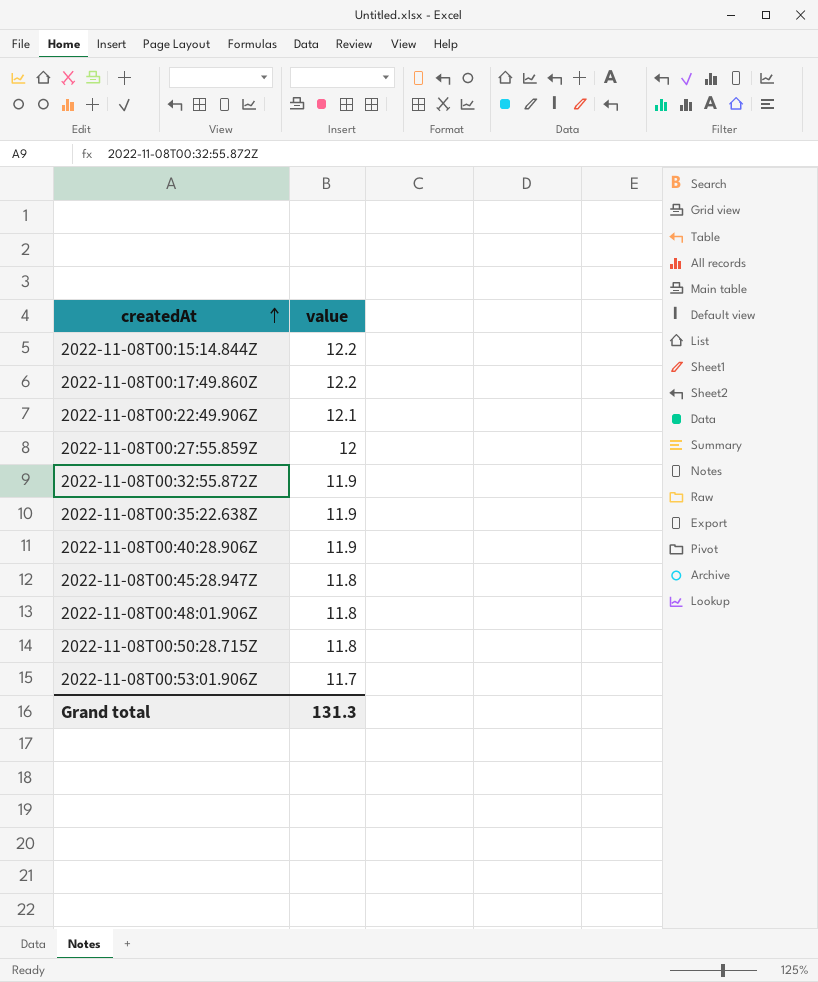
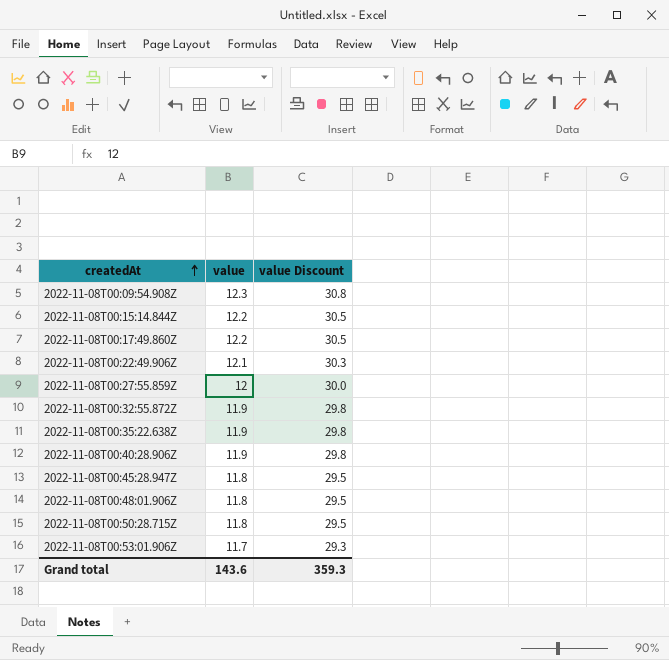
column value Discount | formula: none -> [value] * 2.5
row 2022-11-08T00:09:54.908Z: none -> 12.3 | 30.8
Grand total | value: 131.3 -> 143.6

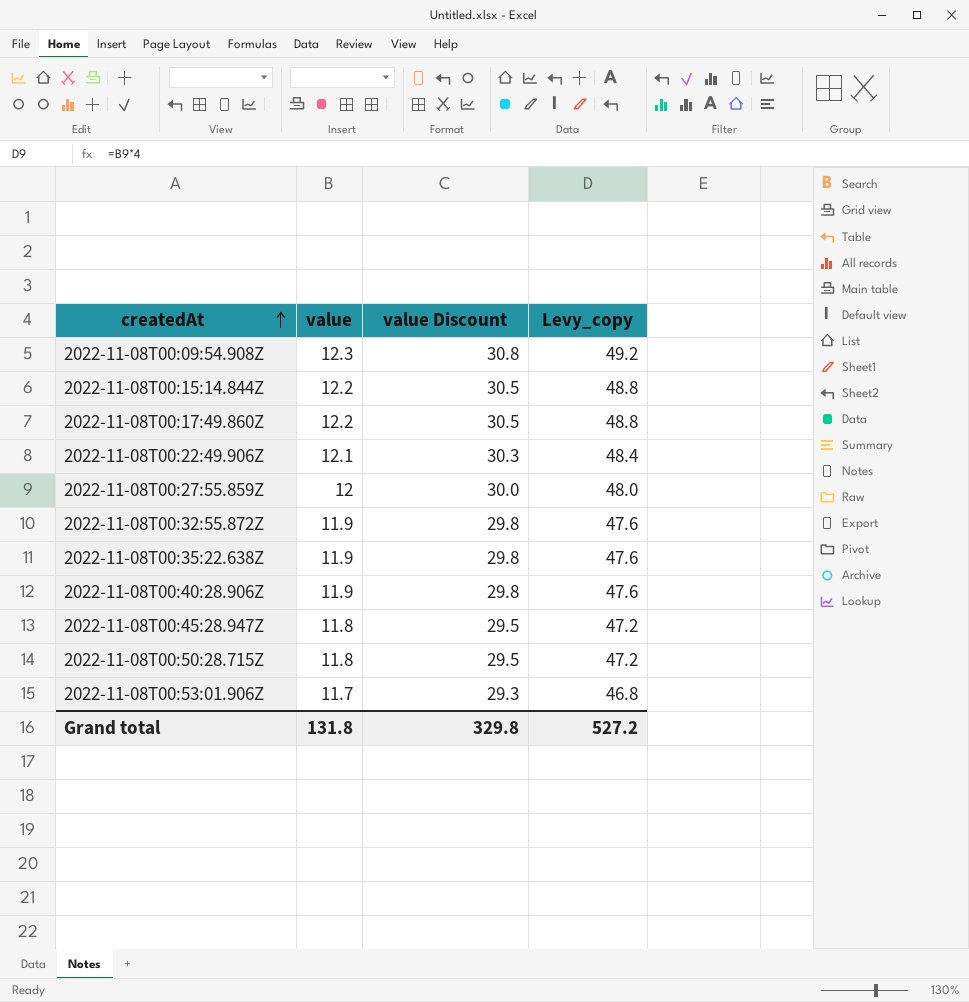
column Levy_copy | formula: none -> [value] * 4
row 2022-11-08T00:48:01.906Z: 11.8 | 29.5 -> none
Grand total | value: 143.6 -> 131.8
Grand total | value Discount: 359.3 -> 329.8

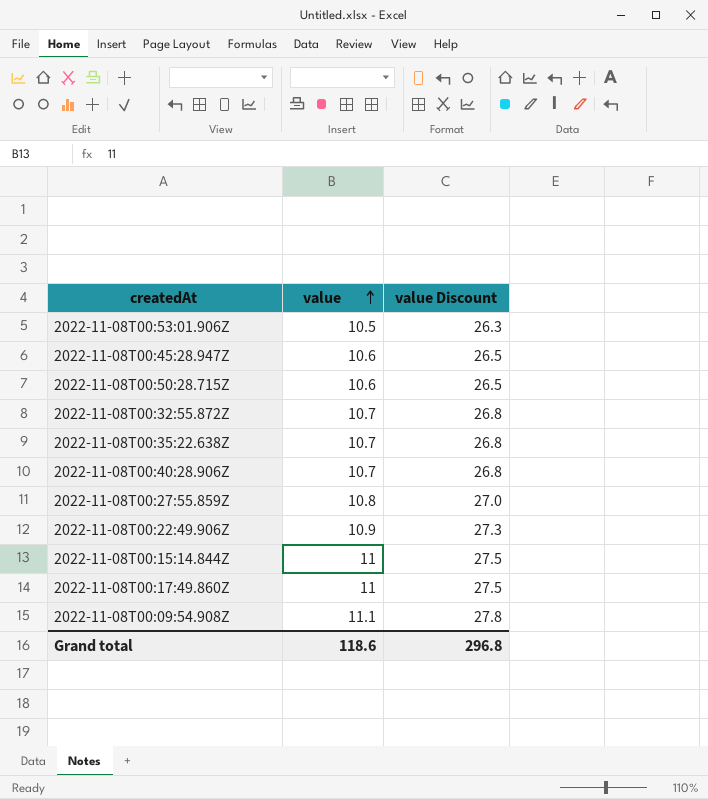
row order: createdAt ascending -> value ascending
column Levy_copy | formula: [value] * 4 -> none
2022-11-08T00:53:01.906Z | value: 11.7 -> 10.5
2022-11-08T00:53:01.906Z | value Discount: 29.3 -> 26.3
2022-11-08T00:45:28.947Z | value: 11.8 -> 10.6
2022-11-08T00:45:28.947Z | value Discount: 29.5 -> 26.5
2022-11-08T00:50:28.715Z | value: 11.8 -> 10.6
2022-11-08T00:50:28.715Z | value Discount: 29.5 -> 26.5
2022-11-08T00:32:55.872Z | value: 11.9 -> 10.7
2022-11-08T00:32:55.872Z | value Discount: 29.8 -> 26.8
2022-11-08T00:35:22.638Z | value: 11.9 -> 10.7
2022-11-08T00:35:22.638Z | value Discount: 29.8 -> 26.8
2022-11-08T00:40:28.906Z | value: 11.9 -> 10.7
2022-11-08T00:40:28.906Z | value Discount: 29.8 -> 26.8
2022-11-08T00:27:55.859Z | value: 12 -> 10.8
2022-11-08T00:27:55.859Z | value Discount: 30.0 -> 27.0
2022-11-08T00:22:49.906Z | value: 12.1 -> 10.9
2022-11-08T00:22:49.906Z | value Discount: 30.3 -> 27.3
2022-11-08T00:15:14.844Z | value: 12.2 -> 11
2022-11-08T00:15:14.844Z | value Discount: 30.5 -> 27.5
2022-11-08T00:17:49.860Z | value: 12.2 -> 11
2022-11-08T00:17:49.860Z | value Discount: 30.5 -> 27.5
2022-11-08T00:09:54.908Z | value: 12.3 -> 11.1
2022-11-08T00:09:54.908Z | value Discount: 30.8 -> 27.8
Grand total | value: 131.8 -> 118.6
Grand total | value Discount: 329.8 -> 296.8

